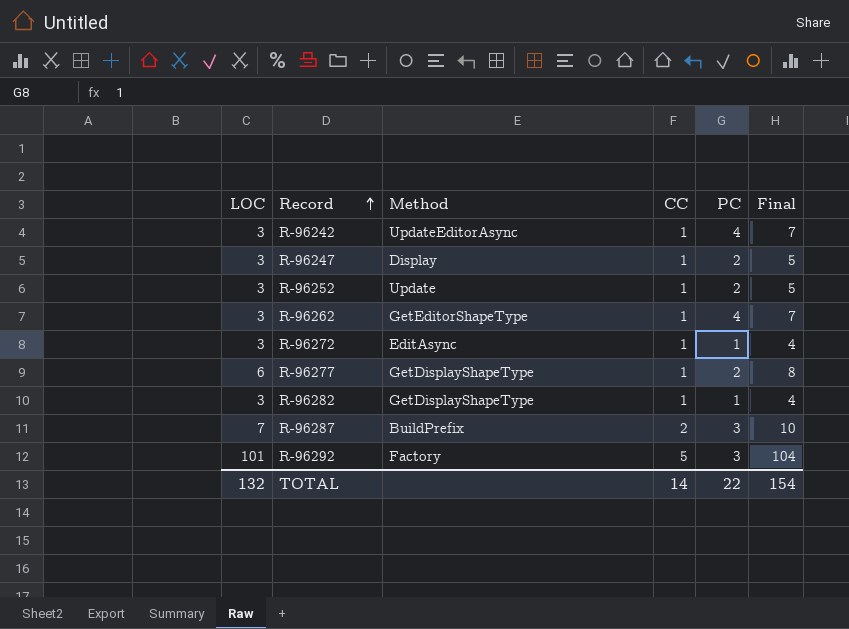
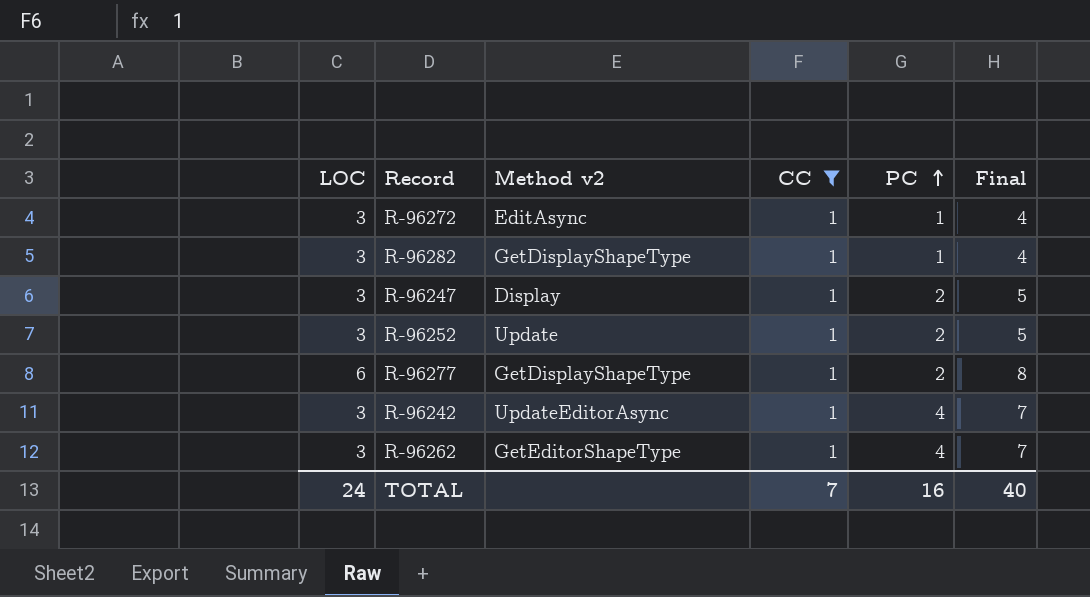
filter: none -> CC = 1
row order: Record ascending -> PC ascending
column name: Method -> Method v2
TOTAL | LOC: 132 -> 24
TOTAL | CC: 14 -> 7
TOTAL | PC: 22 -> 16
TOTAL | Final: 154 -> 40

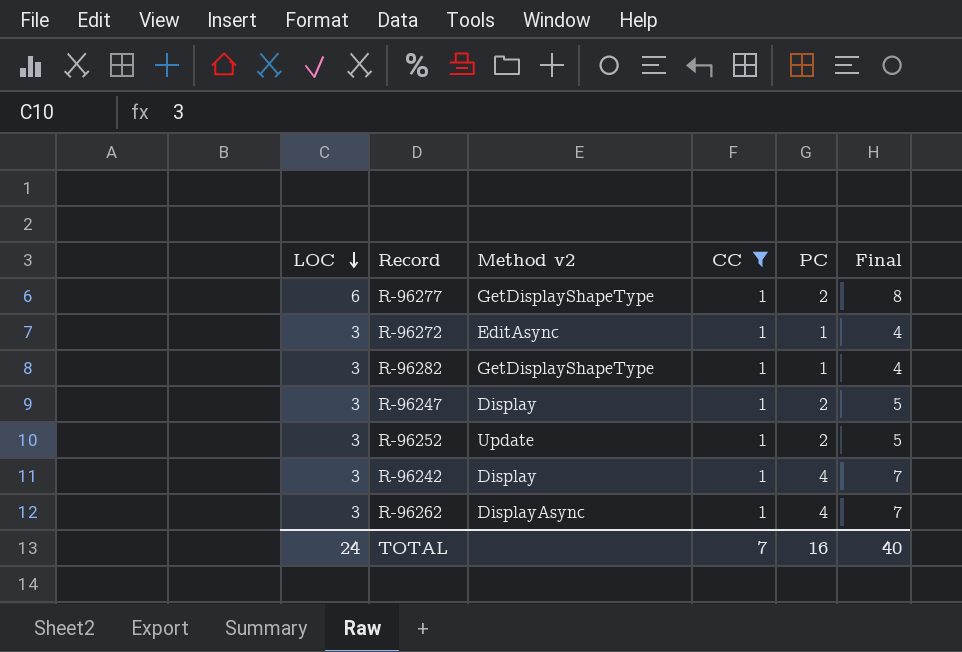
row order: PC ascending -> LOC descending
R-96242 | Method v2: UpdateEditorAsync -> Display
R-96262 | Method v2: GetEditorShapeType -> DisplayAsync

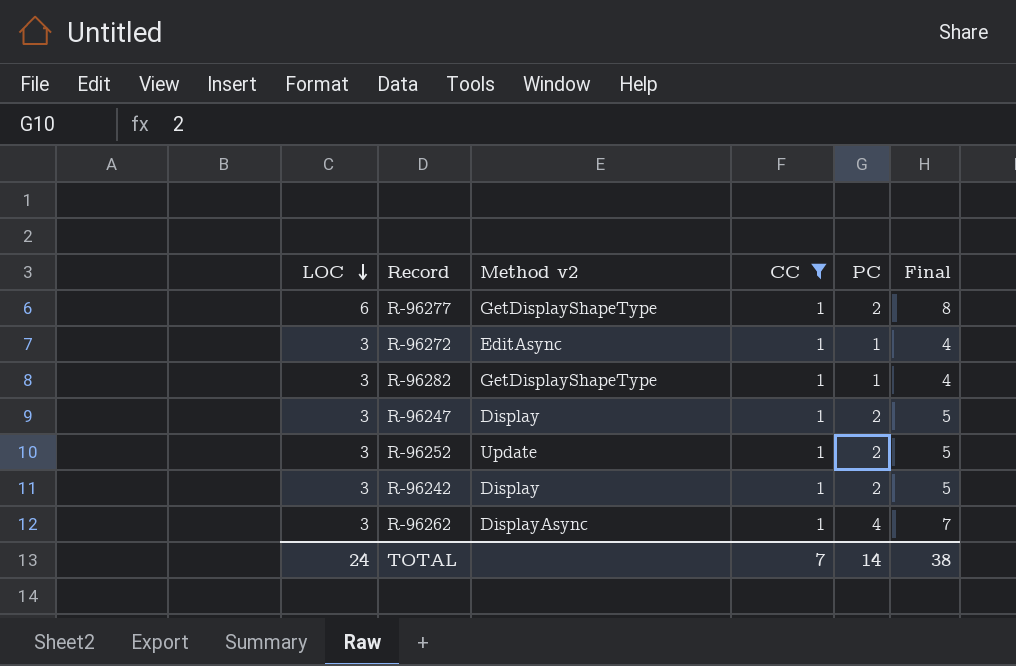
R-96242 | PC: 4 -> 2
R-96242 | Final: 7 -> 5
TOTAL | PC: 16 -> 14
TOTAL | Final: 40 -> 38

